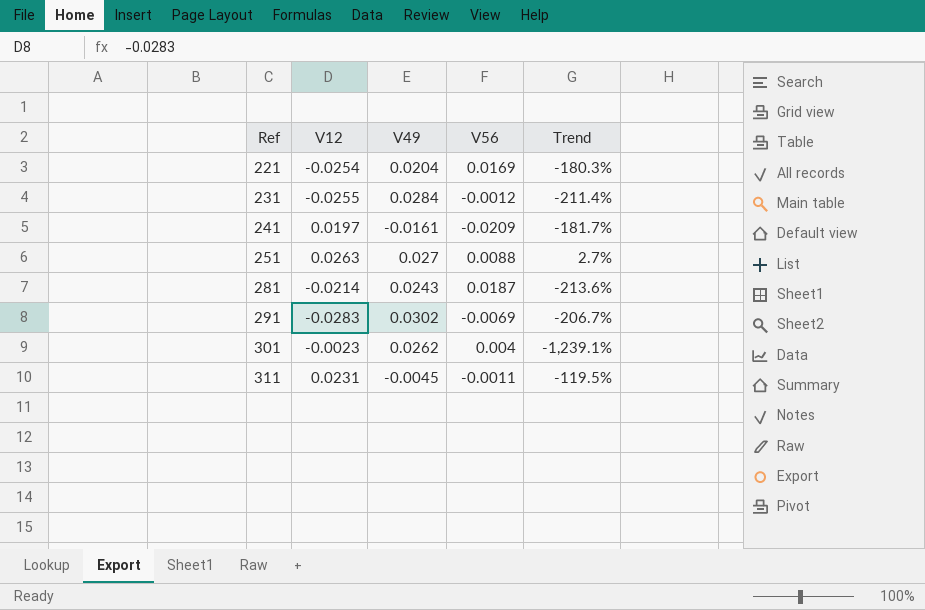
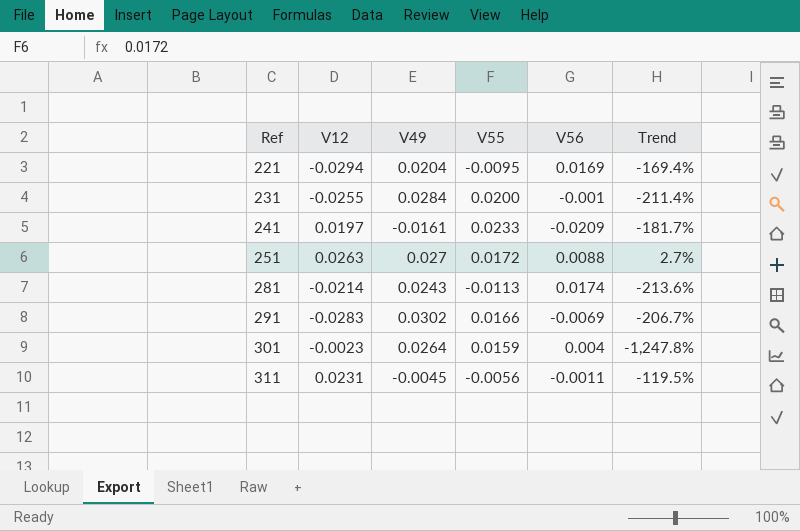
column V55 | position: none -> 4
221 | V12: -0.0254 -> -0.0294
221 | Trend: -180.3% -> -169.4%
231 | V56: -0.0012 -> -0.001
281 | V56: 0.0187 -> 0.0174
301 | V49: 0.0262 -> 0.0264
301 | Trend: -1,239.1% -> -1,247.8%

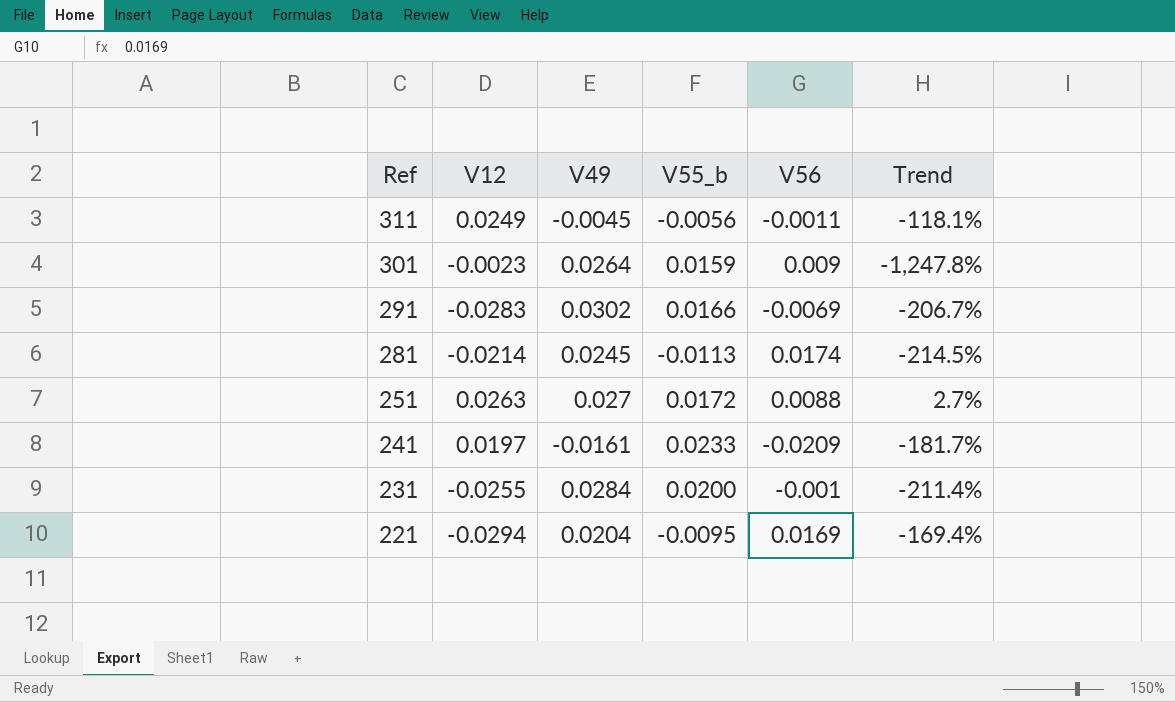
row order: Ref ascending -> Ref descending
column name: V55 -> V55_b
311 | V12: 0.0231 -> 0.0249
311 | Trend: -119.5% -> -118.1%
301 | V56: 0.004 -> 0.009
281 | V49: 0.0243 -> 0.0245
281 | Trend: -213.6% -> -214.5%

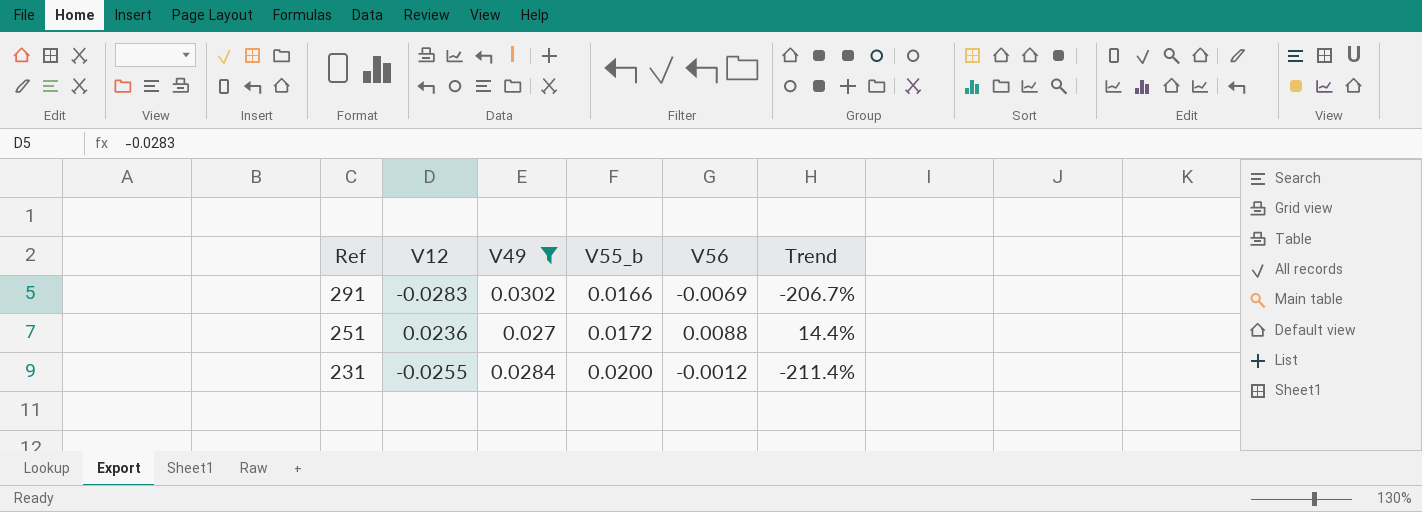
filter: none -> V49 >= 0.027
251 | V12: 0.0263 -> 0.0236
251 | Trend: 2.7% -> 14.4%
231 | V56: -0.001 -> -0.0012

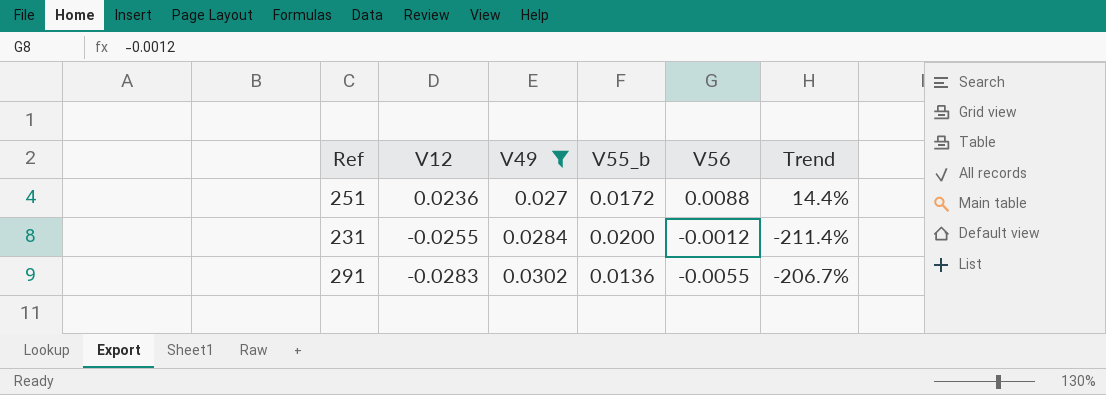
row order: Ref descending -> V12 descending
291 | V55_b: 0.0166 -> 0.0136
291 | V56: -0.0069 -> -0.0055

